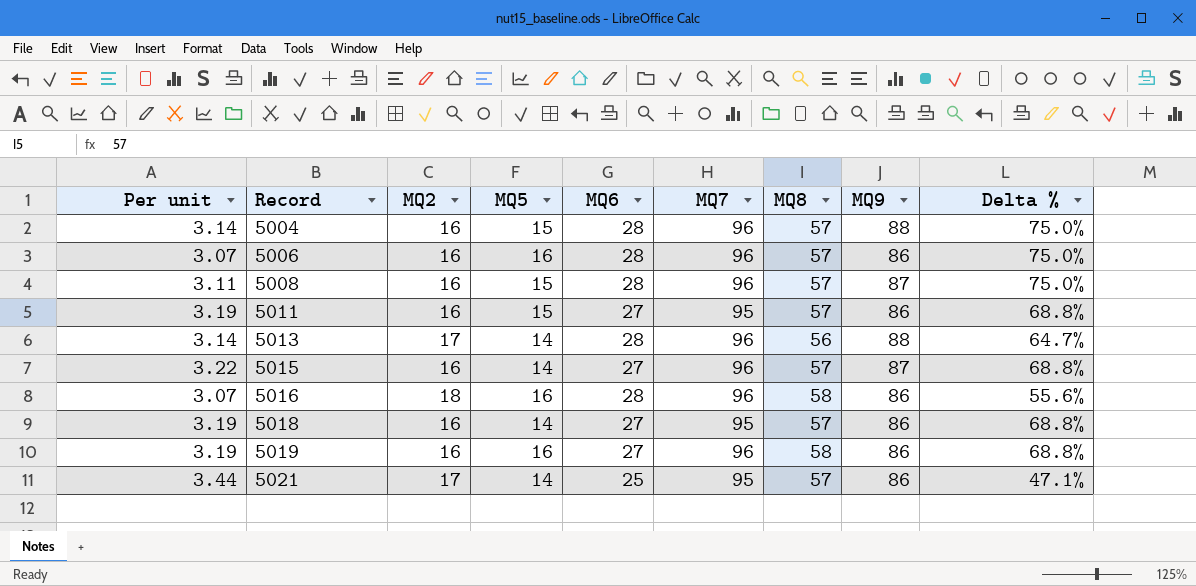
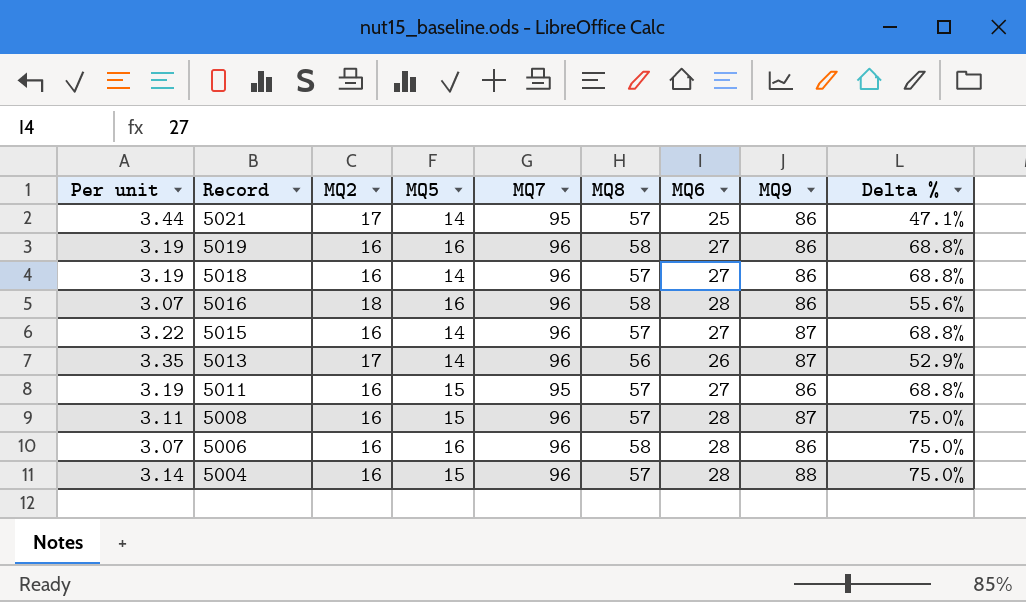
row order: Record ascending -> Record descending
column MQ6 | position: 5 -> 7
5018 | MQ7: 95 -> 96
5013 | Per unit: 3.14 -> 3.35
5013 | MQ6: 28 -> 26
5013 | MQ9: 88 -> 87
5013 | Delta %: 64.7% -> 52.9%
5006 | MQ8: 57 -> 58

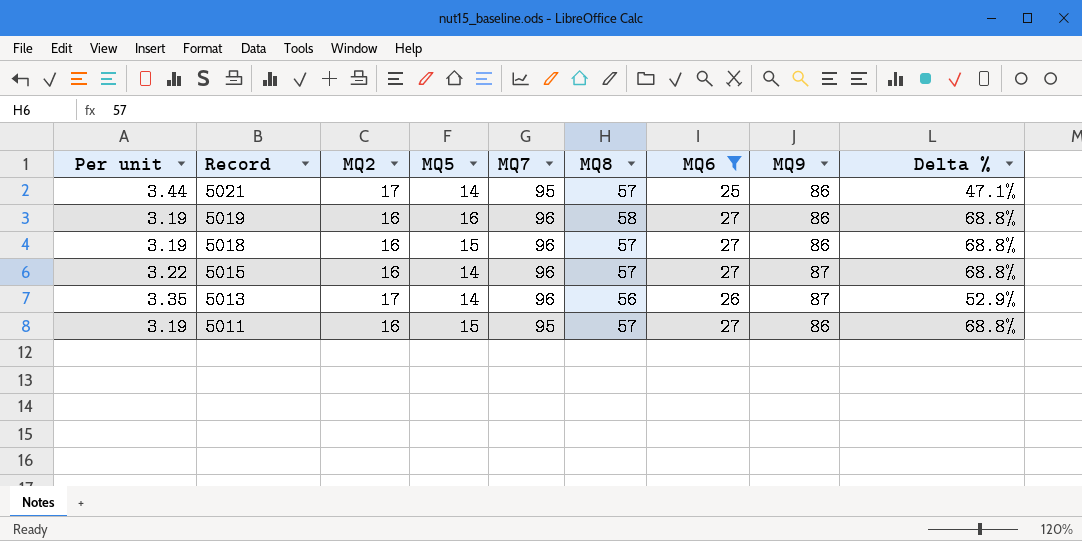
filter: none -> MQ6 != 28
5018 | MQ5: 14 -> 15

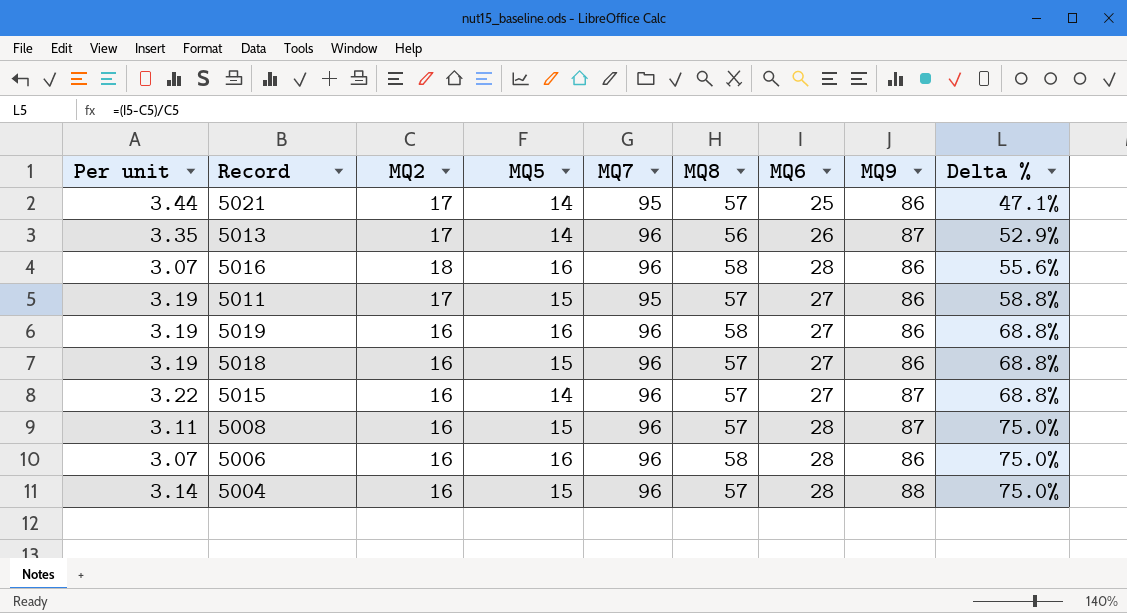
filter: MQ6 != 28 -> none
row order: Record descending -> Delta % ascending
5011 | MQ2: 16 -> 17
5011 | Delta %: 68.8% -> 58.8%

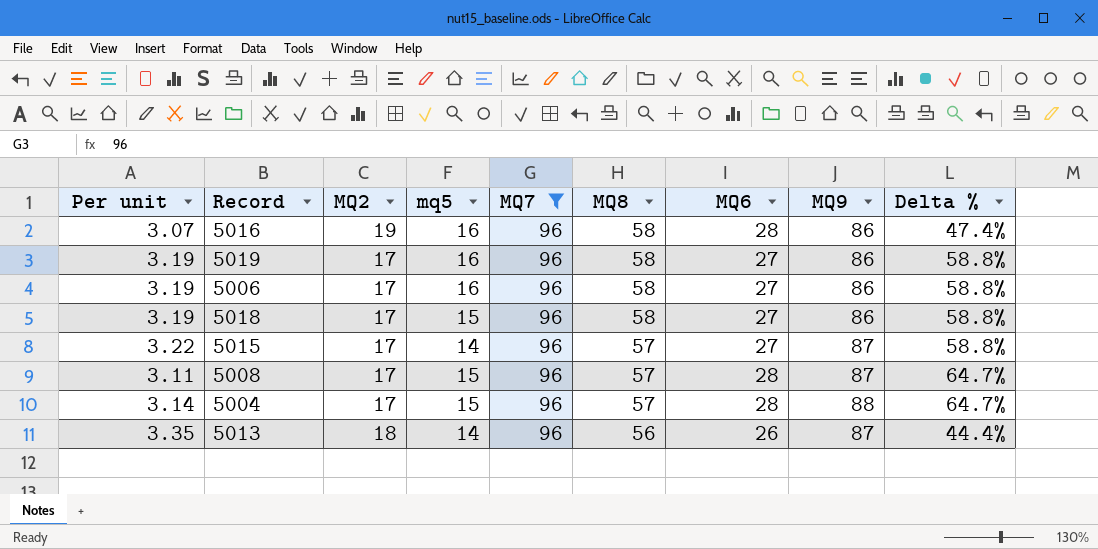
filter: none -> MQ7 = 96
row order: Delta % ascending -> MQ8 descending
column name: MQ5 -> mq5
5016 | MQ2: 18 -> 19
5016 | Delta %: 55.6% -> 47.4%
5019 | MQ2: 16 -> 17
5019 | Delta %: 68.8% -> 58.8%
5006 | Per unit: 3.07 -> 3.19
5006 | MQ2: 16 -> 17
5006 | MQ6: 28 -> 27
5006 | Delta %: 75.0% -> 58.8%
5018 | MQ2: 16 -> 17
5018 | MQ8: 57 -> 58
5018 | Delta %: 68.8% -> 58.8%
5015 | MQ2: 16 -> 17
5015 | Delta %: 68.8% -> 58.8%
5008 | MQ2: 16 -> 17
5008 | Delta %: 75.0% -> 64.7%
5004 | MQ2: 16 -> 17
5004 | Delta %: 75.0% -> 64.7%
5013 | MQ2: 17 -> 18
5013 | Delta %: 52.9% -> 44.4%

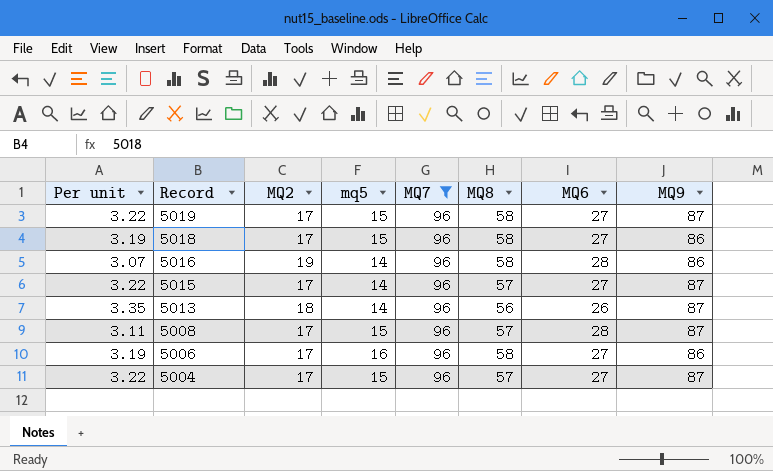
row order: MQ8 descending -> Record descending
column Delta % | formula: ([MQ6] - [MQ2]) / [MQ2] -> none
5019 | Per unit: 3.19 -> 3.22
5019 | mq5: 16 -> 15
5019 | MQ9: 86 -> 87
5016 | mq5: 16 -> 14
5004 | Per unit: 3.14 -> 3.22
5004 | MQ6: 28 -> 27
5004 | MQ9: 88 -> 87

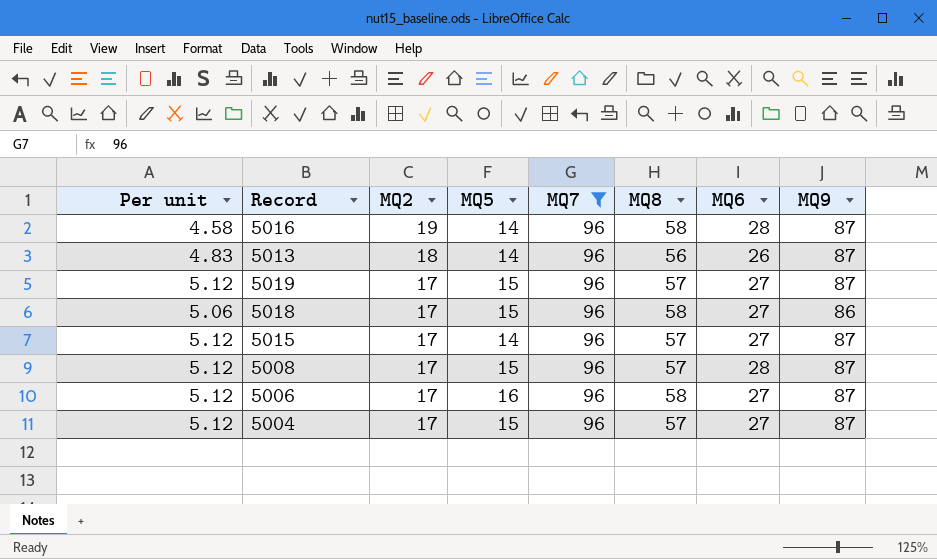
row order: Record descending -> MQ2 descending
column Per unit | formula: [MQ9] / [MQ6] -> [MQ9] / [MQ2]
column name: mq5 -> MQ5
5016 | MQ9: 86 -> 87
5019 | MQ8: 58 -> 57
5006 | MQ9: 86 -> 87

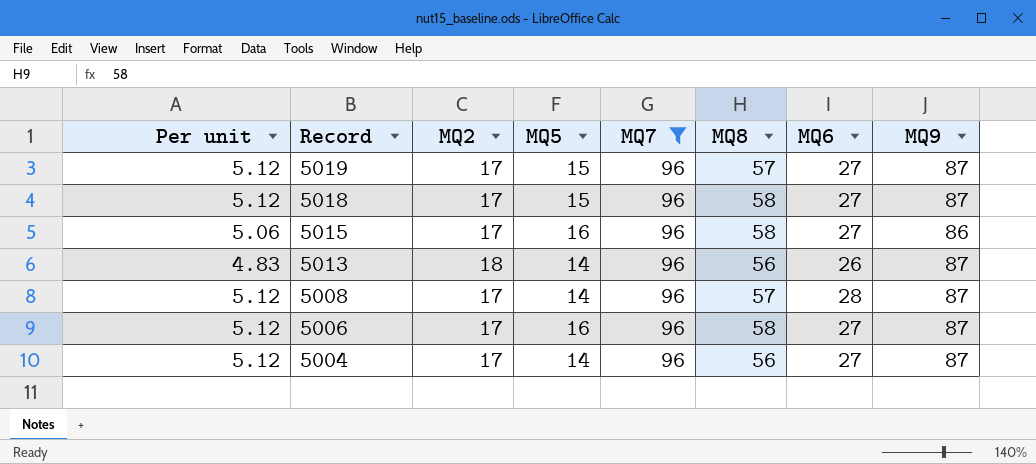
row order: MQ2 descending -> Record descending
row 5016: 4.58 | 19 | 14 | 96 | 58 | 28 | 87 -> none
5018 | Per unit: 5.06 -> 5.12
5018 | MQ9: 86 -> 87
5015 | Per unit: 5.12 -> 5.06
5015 | MQ5: 14 -> 16
5015 | MQ8: 57 -> 58
5015 | MQ9: 87 -> 86
5008 | MQ5: 15 -> 14
5004 | MQ5: 15 -> 14
5004 | MQ8: 57 -> 56

